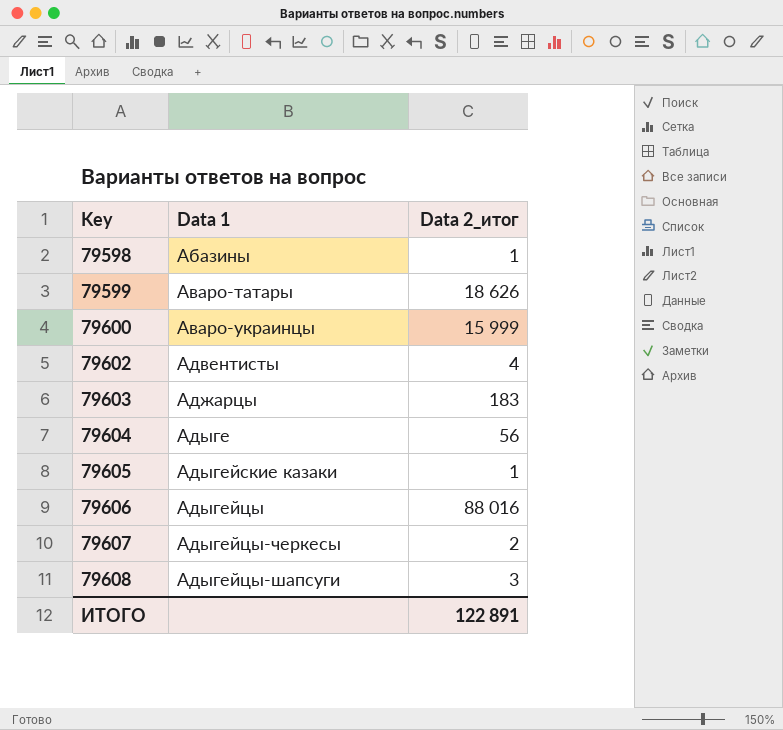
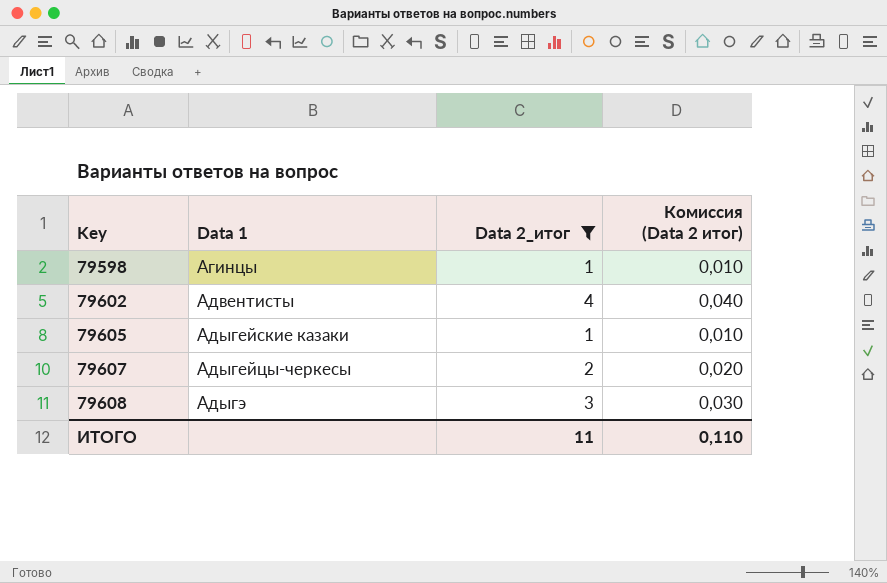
filter: none -> Data 2_итог <= 4
column Комиссия (Data 2 итог) | formula: none -> [Data 2_итог] * 0,01
79598 | Data 1: Абазины -> Агинцы
79608 | Data 1: Адыгейцы-шапсуги -> Адыгэ
ИТОГО | Data 2_итог: 122 891 -> 11

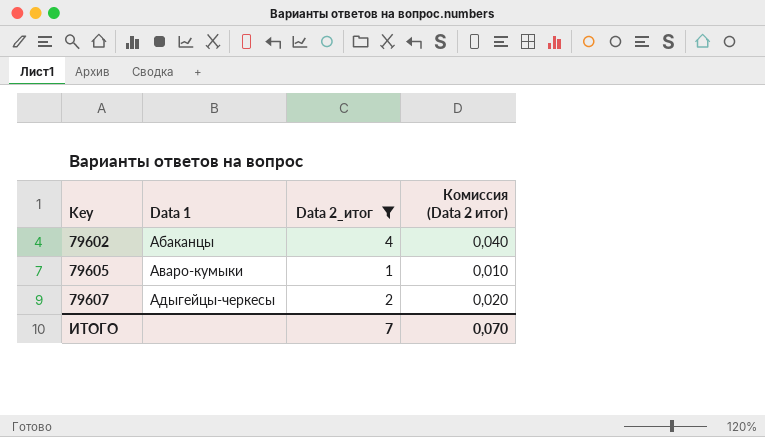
row 79598: Агинцы | 1 | 0,010 -> none
row 79608: Адыгэ | 3 | 0,030 -> none
79602 | Data 1: Адвентисты -> Абаканцы
79605 | Data 1: Адыгейские казаки -> Аваро-кумыки
ИТОГО | Data 2_итог: 11 -> 7
ИТОГО | Комиссия (Data 2 итог): 0,110 -> 0,070

